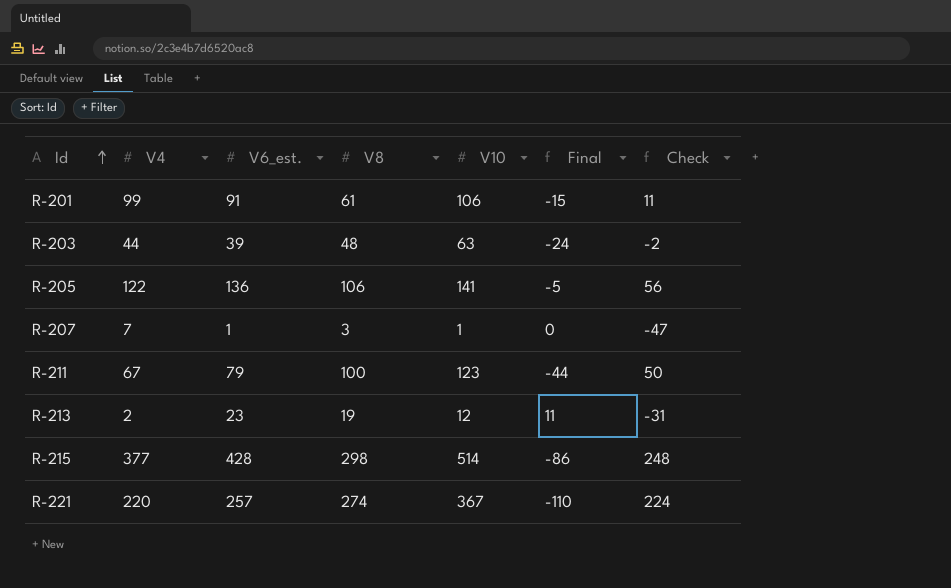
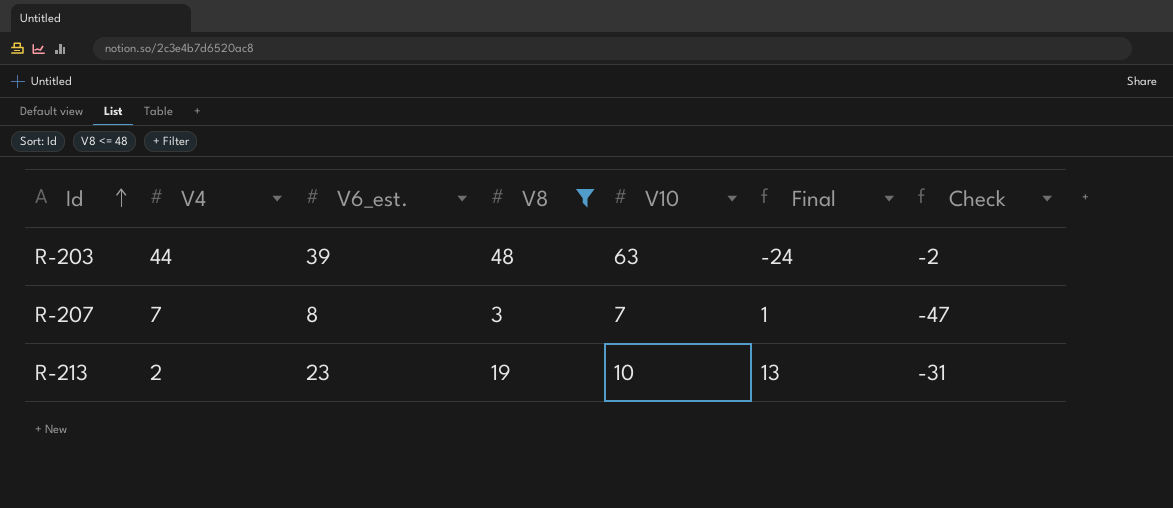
filter: none -> V8 <= 48
R-207 | V6_est.: 1 -> 8
R-207 | V10: 1 -> 7
R-207 | Final: 0 -> 1
R-213 | V10: 12 -> 10
R-213 | Final: 11 -> 13

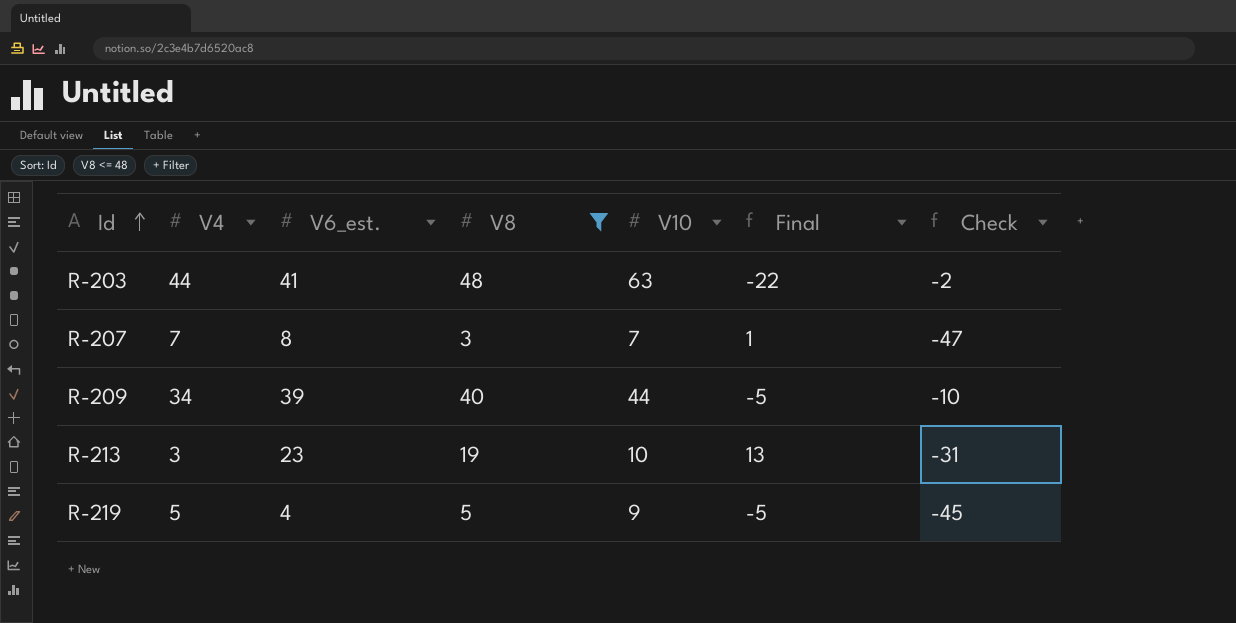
R-203 | V6_est.: 39 -> 41
R-203 | Final: -24 -> -22
row R-209: none -> 34 | 39 | 40 | 44 | -5 | -10
R-213 | V4: 2 -> 3
row R-219: none -> 5 | 4 | 5 | 9 | -5 | -45

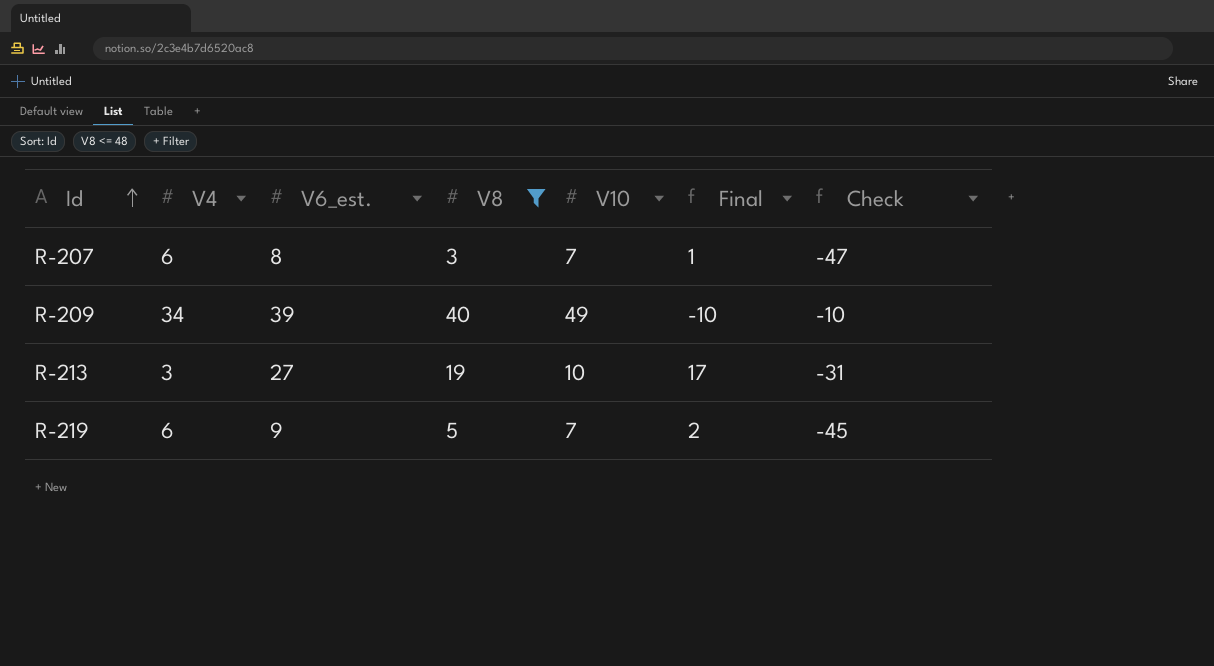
row R-203: 44 | 41 | 48 | 63 | -22 | -2 -> none
R-207 | V4: 7 -> 6
R-209 | V10: 44 -> 49
R-209 | Final: -5 -> -10
R-213 | V6_est.: 23 -> 27
R-213 | Final: 13 -> 17
R-219 | V4: 5 -> 6
R-219 | V6_est.: 4 -> 9
R-219 | V10: 9 -> 7
R-219 | Final: -5 -> 2

